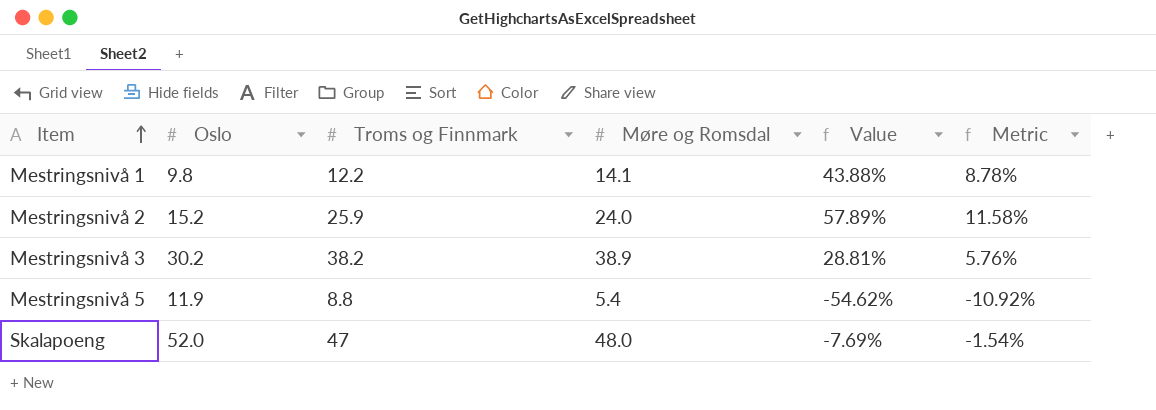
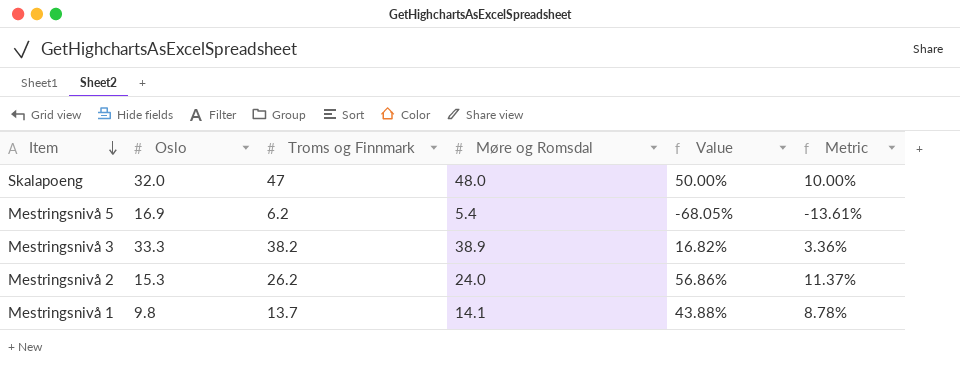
row order: Item ascending -> Item descending
Skalapoeng | Oslo: 52.0 -> 32.0
Skalapoeng | Value: -7.69% -> 50.00%
Skalapoeng | Metric: -1.54% -> 10.00%
Mestringsnivå 5 | Oslo: 11.9 -> 16.9
Mestringsnivå 5 | Troms og Finnmark: 8.8 -> 6.2
Mestringsnivå 5 | Value: -54.62% -> -68.05%
Mestringsnivå 5 | Metric: -10.92% -> -13.61%
Mestringsnivå 3 | Oslo: 30.2 -> 33.3
Mestringsnivå 3 | Value: 28.81% -> 16.82%
Mestringsnivå 3 | Metric: 5.76% -> 3.36%
Mestringsnivå 2 | Oslo: 15.2 -> 15.3
Mestringsnivå 2 | Troms og Finnmark: 25.9 -> 26.2
Mestringsnivå 2 | Value: 57.89% -> 56.86%
Mestringsnivå 2 | Metric: 11.58% -> 11.37%
Mestringsnivå 1 | Troms og Finnmark: 12.2 -> 13.7

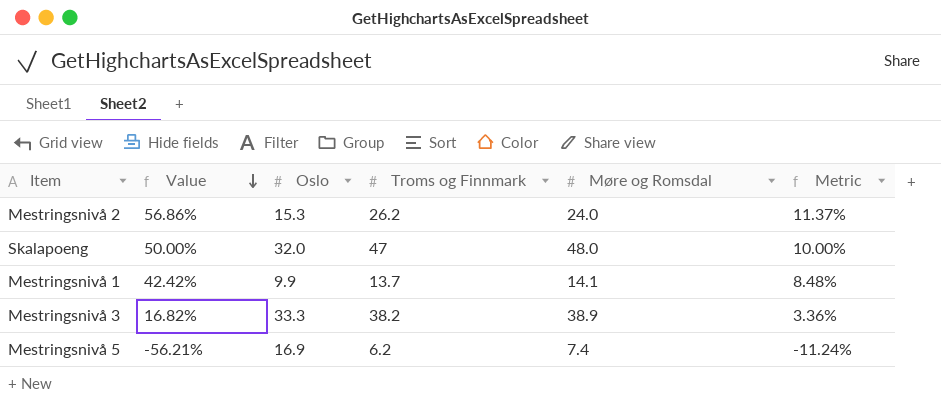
row order: Item descending -> Value descending
column Value | position: 5 -> 2
Mestringsnivå 1 | Value: 43.88% -> 42.42%
Mestringsnivå 1 | Oslo: 9.8 -> 9.9
Mestringsnivå 1 | Metric: 8.78% -> 8.48%
Mestringsnivå 5 | Value: -68.05% -> -56.21%
Mestringsnivå 5 | Møre og Romsdal: 5.4 -> 7.4
Mestringsnivå 5 | Metric: -13.61% -> -11.24%

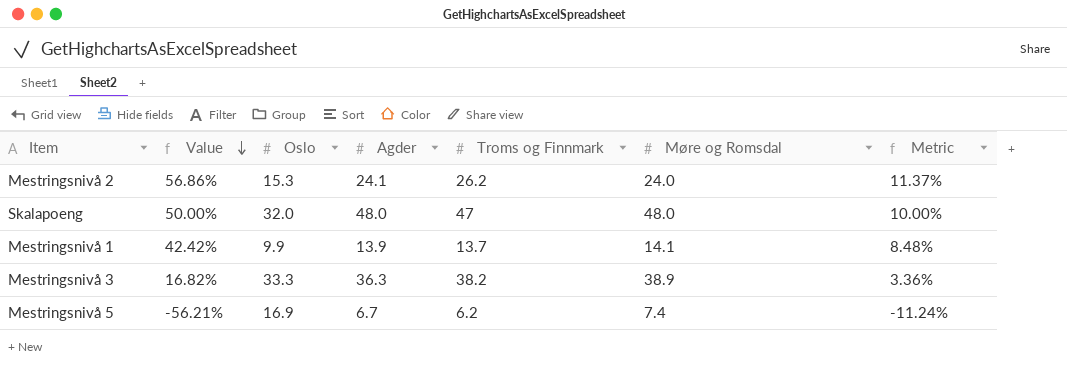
column Agder | position: none -> 4

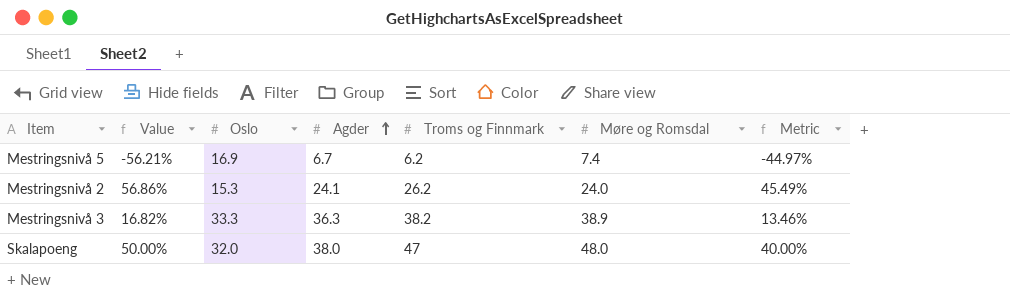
row order: Value descending -> Agder ascending
column Metric | formula: [Value] * 0.2 -> [Value] * 0.8
row Mestringsnivå 1: 42.42% | 9.9 | 13.9 | 13.7 | 14.1 | 8.48% -> none
Skalapoeng | Agder: 48.0 -> 38.0

